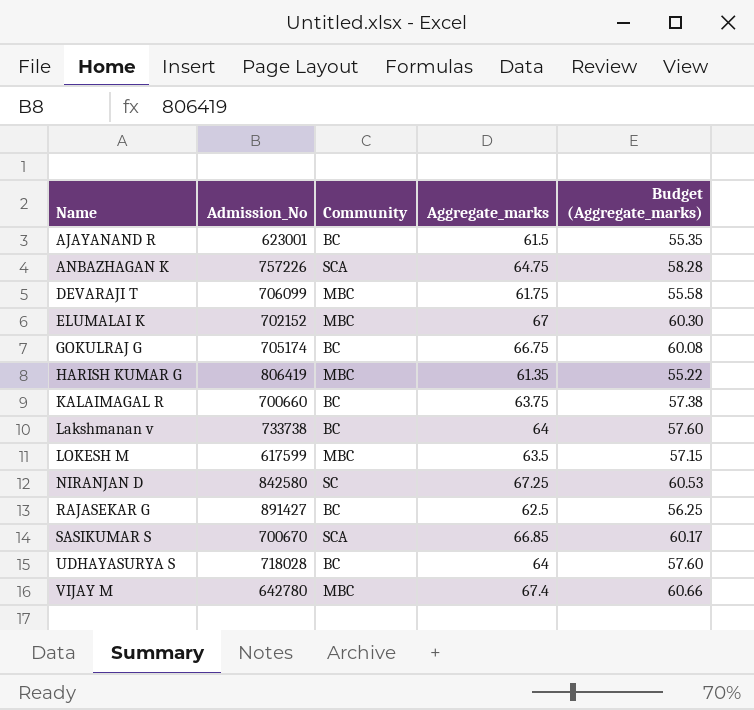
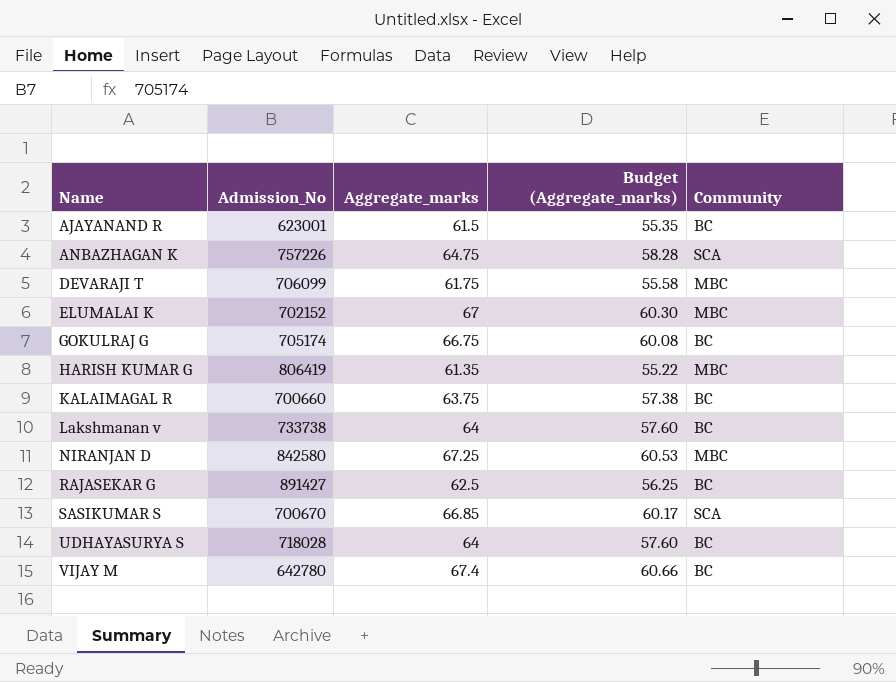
column Community | position: 3 -> 5
row LOKESH M: 617599 | MBC | 63.5 | 57.15 -> none
NIRANJAN D | Community: SC -> MBC
VIJAY M | Community: MBC -> BC

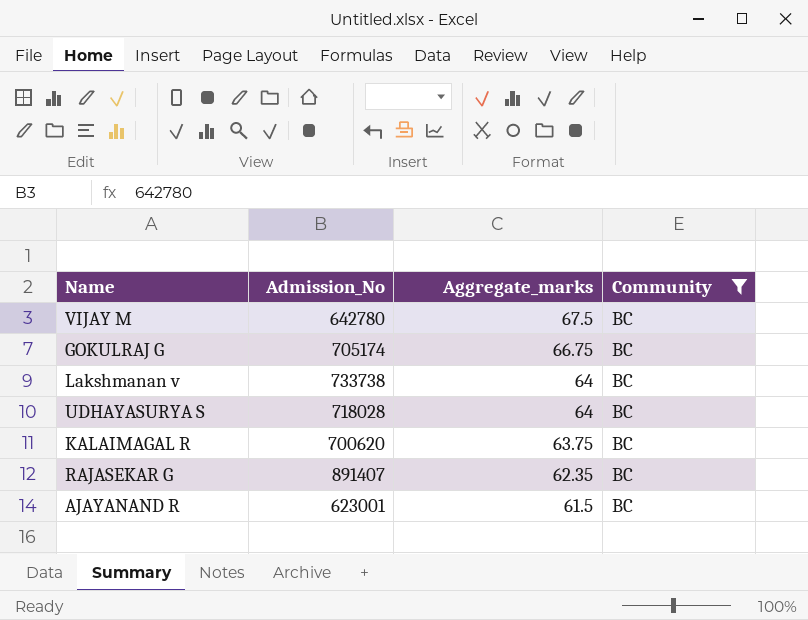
filter: none -> Community = BC
row order: Name ascending -> Aggregate_marks descending
column Budget (Aggregate_marks) | formula: [Aggregate_marks] * 0.9 -> none
VIJAY M | Aggregate_marks: 67.4 -> 67.5
KALAIMAGAL R | Admission_No: 700660 -> 700620
RAJASEKAR G | Admission_No: 891427 -> 891407
RAJASEKAR G | Aggregate_marks: 62.5 -> 62.35

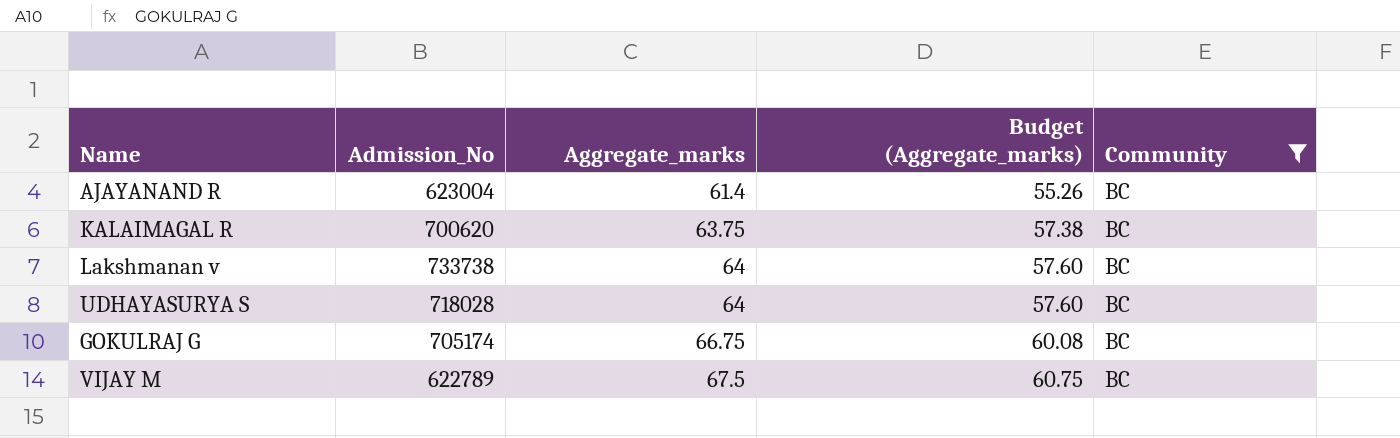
row order: Aggregate_marks descending -> Aggregate_marks ascending
column Budget (Aggregate_marks) | formula: none -> [Aggregate_marks] * 0.9
row RAJASEKAR G: 891407 | 62.35 | BC -> none
AJAYANAND R | Admission_No: 623001 -> 623004
AJAYANAND R | Aggregate_marks: 61.5 -> 61.4
VIJAY M | Admission_No: 642780 -> 622789

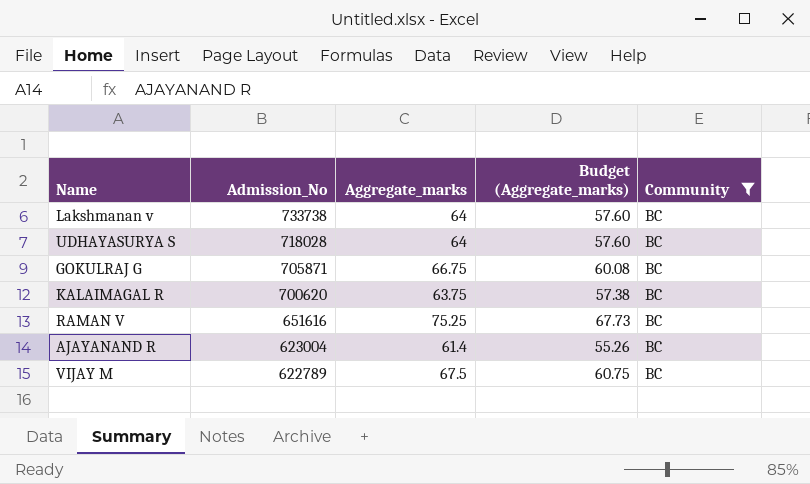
row order: Aggregate_marks ascending -> Admission_No descending
GOKULRAJ G | Admission_No: 705174 -> 705871
row RAMAN V: none -> 651616 | 75.25 | 67.73 | BC

